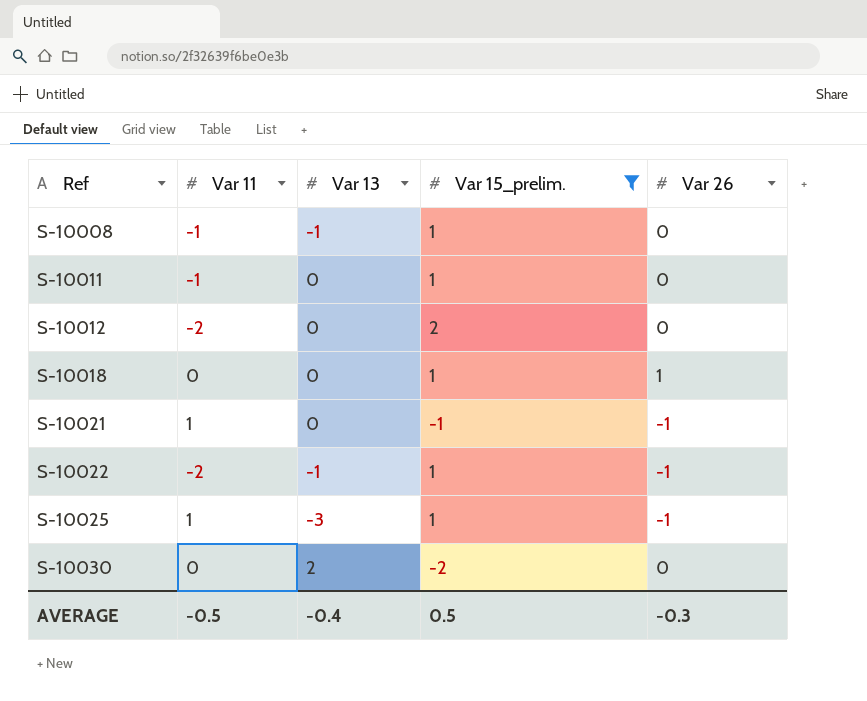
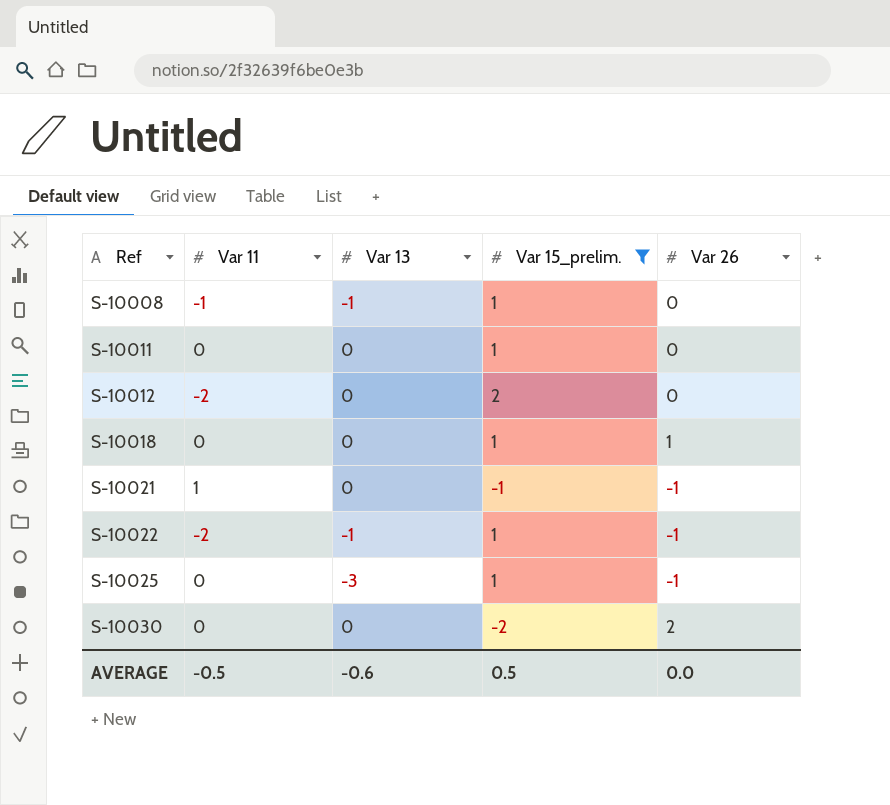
S-10011 | Var 11: -1 -> 0
S-10025 | Var 11: 1 -> 0
S-10030 | Var 13: 2 -> 0
S-10030 | Var 26: 0 -> 2
AVERAGE | Var 13: -0.4 -> -0.6
AVERAGE | Var 26: -0.3 -> 0.0

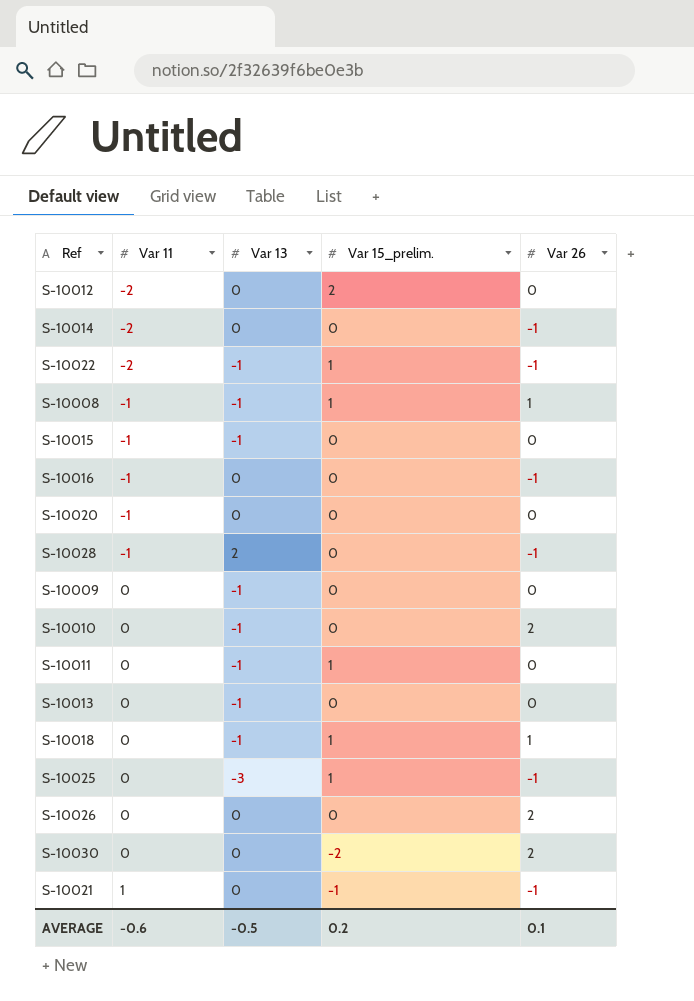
filter: Var 15_prelim. != 0 -> none
row order: Ref ascending -> Var 11 ascending
S-10008 | Var 26: 0 -> 1
S-10011 | Var 13: 0 -> -1
S-10018 | Var 13: 0 -> -1
AVERAGE | Var 11: -0.5 -> -0.6
AVERAGE | Var 13: -0.6 -> -0.5
AVERAGE | Var 15_prelim.: 0.5 -> 0.2
AVERAGE | Var 26: 0.0 -> 0.1

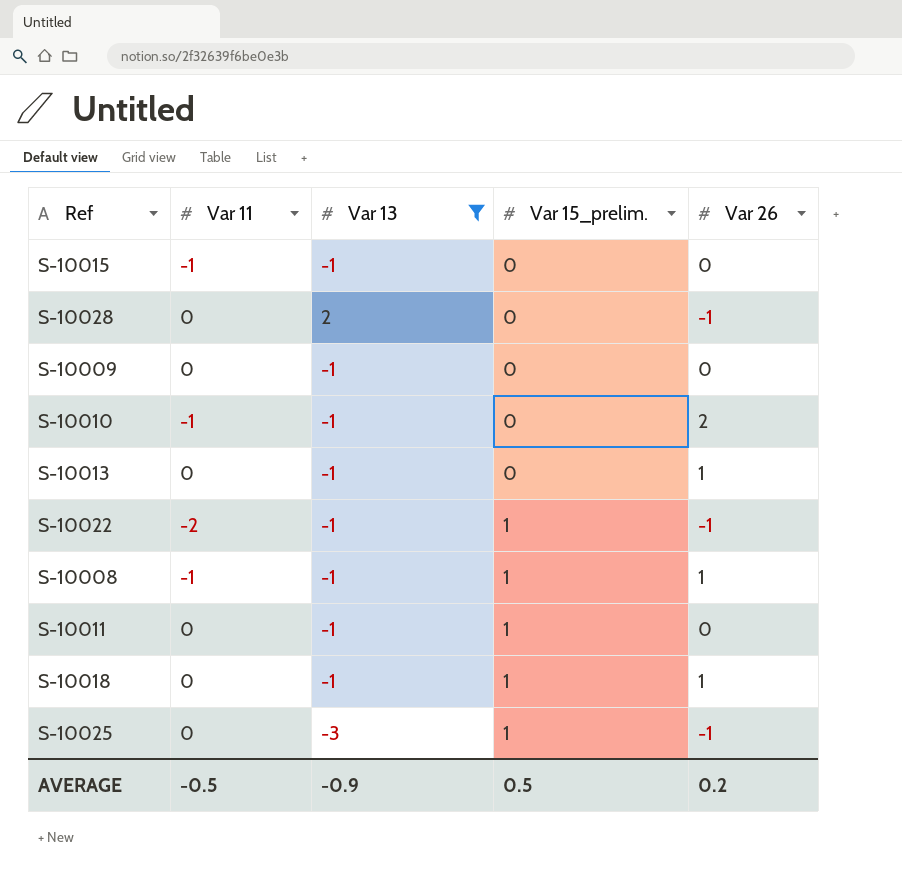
filter: none -> Var 13 != 0
row order: Var 11 ascending -> Var 15_prelim. ascending
S-10028 | Var 11: -1 -> 0
S-10010 | Var 11: 0 -> -1
S-10013 | Var 26: 0 -> 1
AVERAGE | Var 11: -0.6 -> -0.5
AVERAGE | Var 13: -0.5 -> -0.9
AVERAGE | Var 15_prelim.: 0.2 -> 0.5
AVERAGE | Var 26: 0.1 -> 0.2

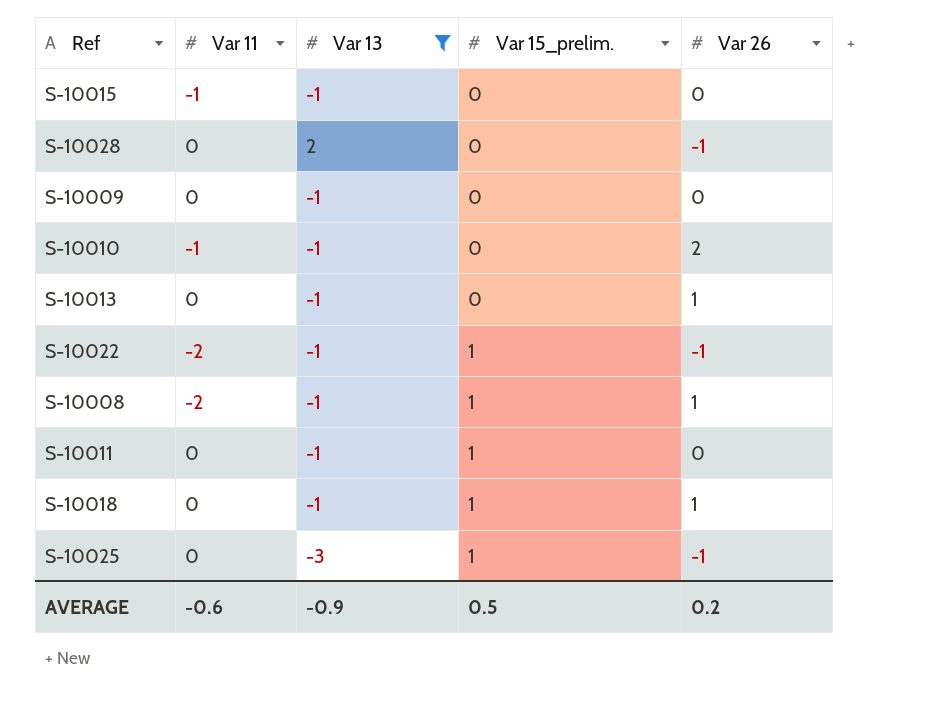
S-10008 | Var 11: -1 -> -2
AVERAGE | Var 11: -0.5 -> -0.6

